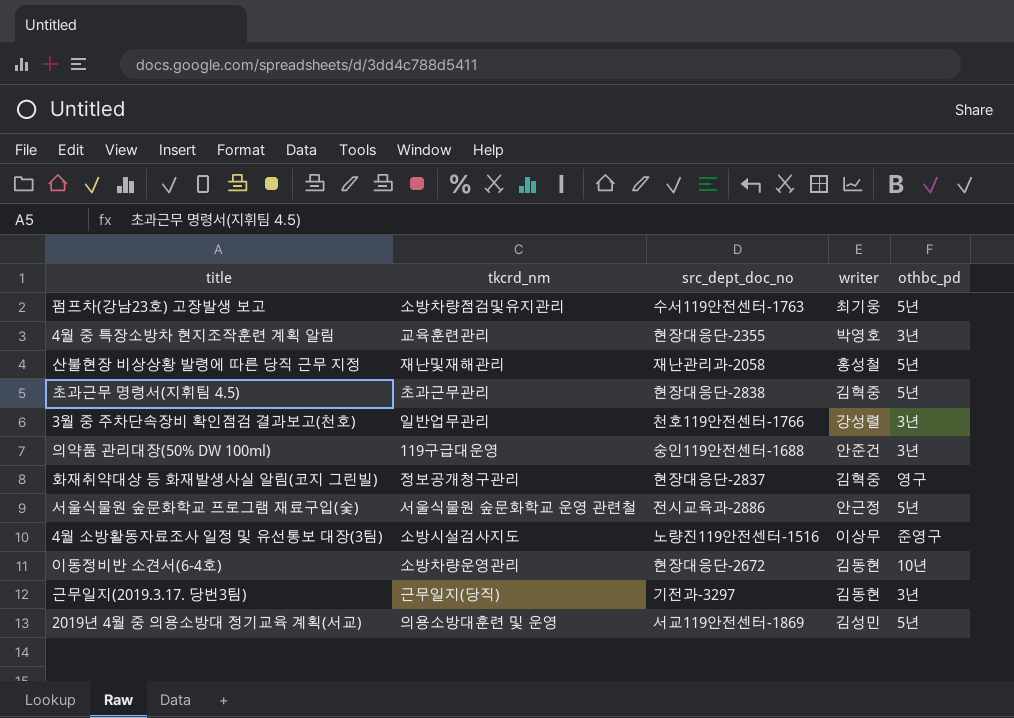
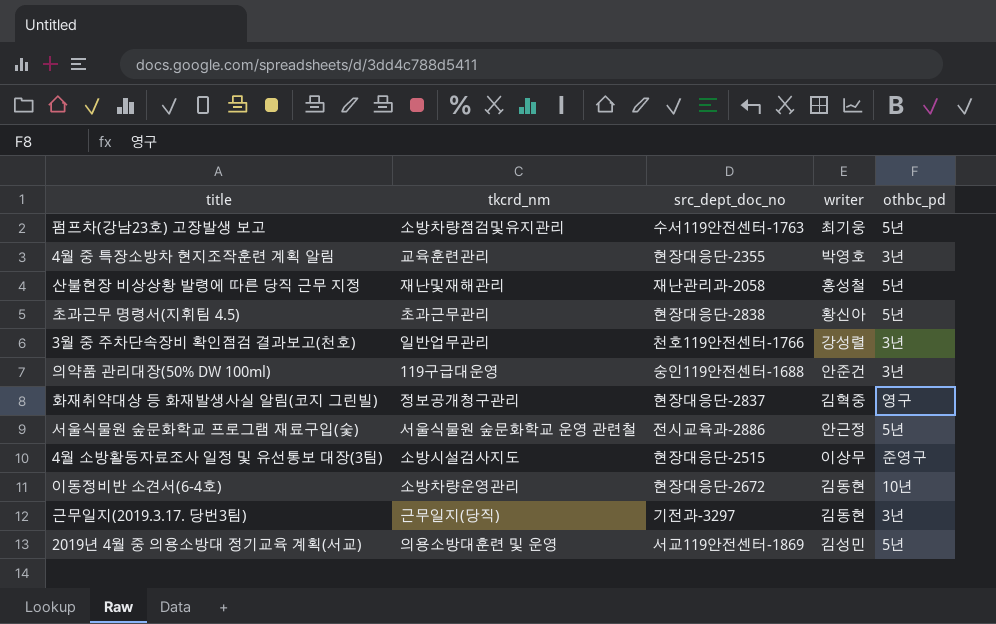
초과근무 명령서(지휘팀 4.5) | writer: 김혁중 -> 황신아
4월 소방활동자료조사 일정 및 유선통보 대장(3팀) | src_dept_doc_no: 노량진119안전센터-1516 -> 현장대응단-2515

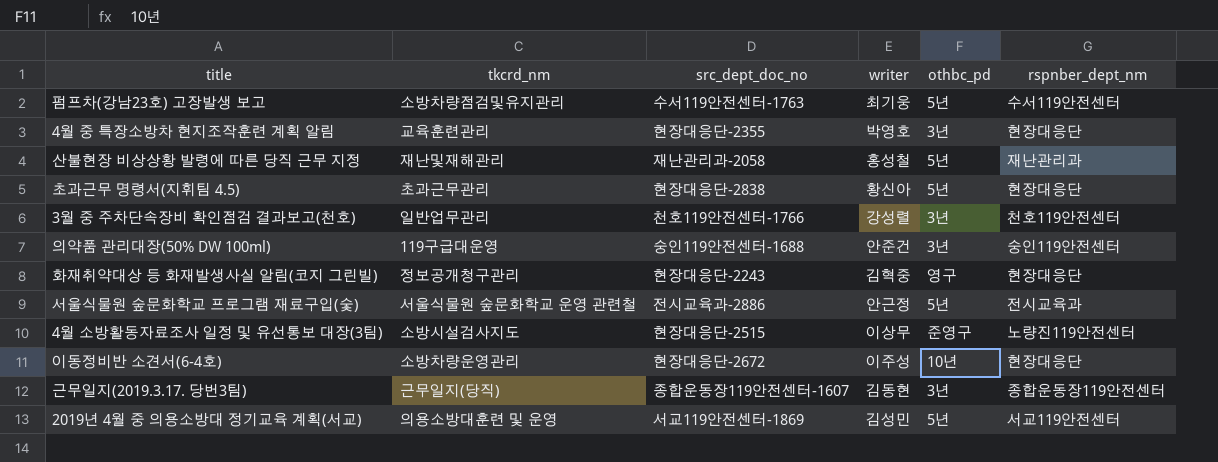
column rspnber_dept_nm | position: none -> 6
화재취약대상 등 화재발생사실 알림(코지 그린빌) | src_dept_doc_no: 현장대응단-2837 -> 현장대응단-2243
이동정비반 소견서(6-4호) | writer: 김동현 -> 이주성
근무일지(2019.3.17. 당번3팀) | src_dept_doc_no: 기전과-3297 -> 종합운동장119안전센터-1607

